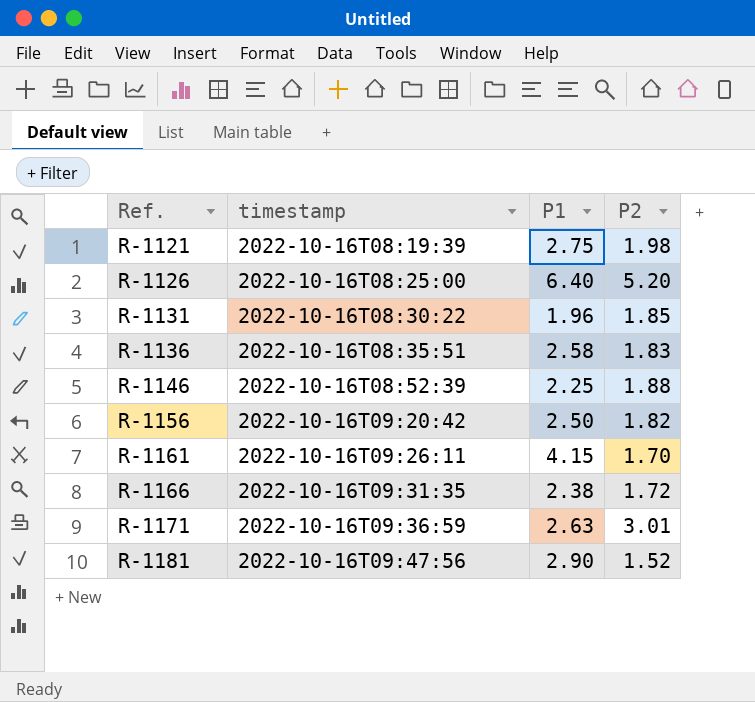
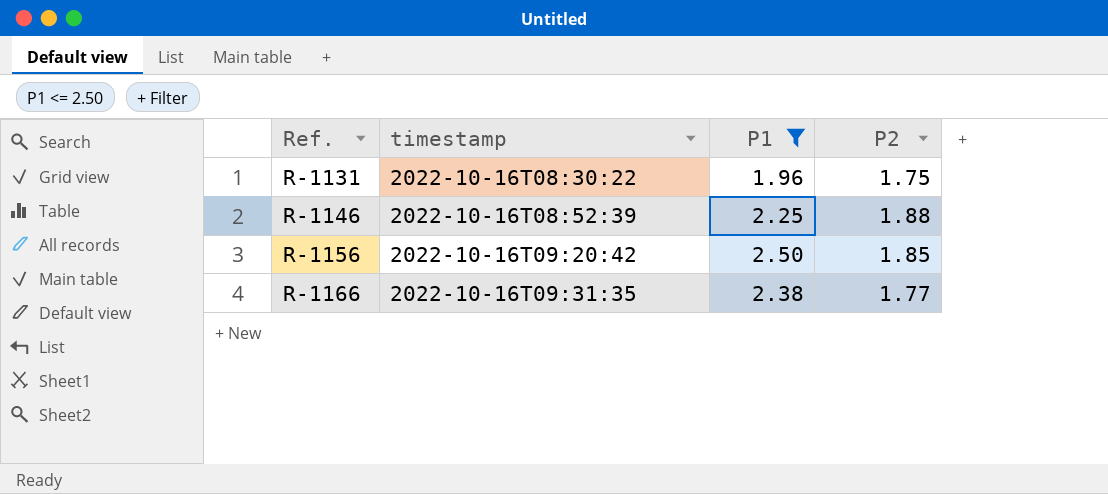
filter: none -> P1 <= 2.50
R-1131 | P2: 1.85 -> 1.75
R-1156 | P2: 1.82 -> 1.85
R-1166 | P2: 1.72 -> 1.77

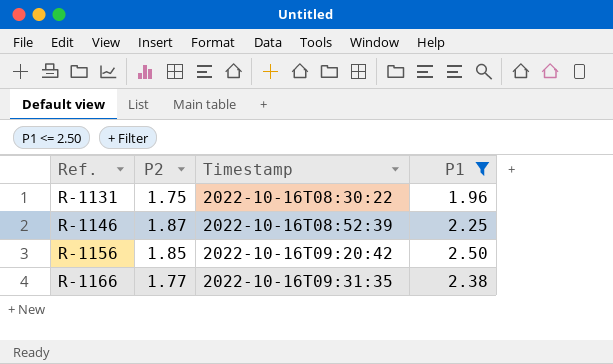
column P2 | position: 4 -> 2
column name: timestamp -> Timestamp
R-1146 | P2: 1.88 -> 1.87

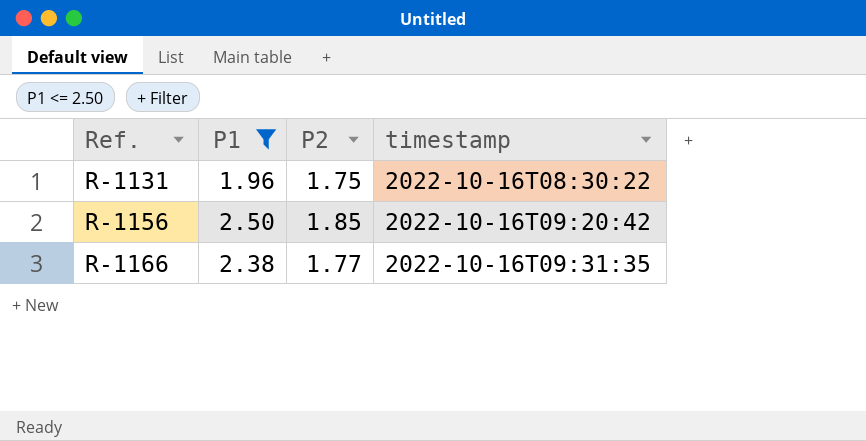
column P1 | position: 4 -> 2
column name: Timestamp -> timestamp
row R-1146: 1.87 | 2022-10-16T08:52:39 | 2.25 -> none

